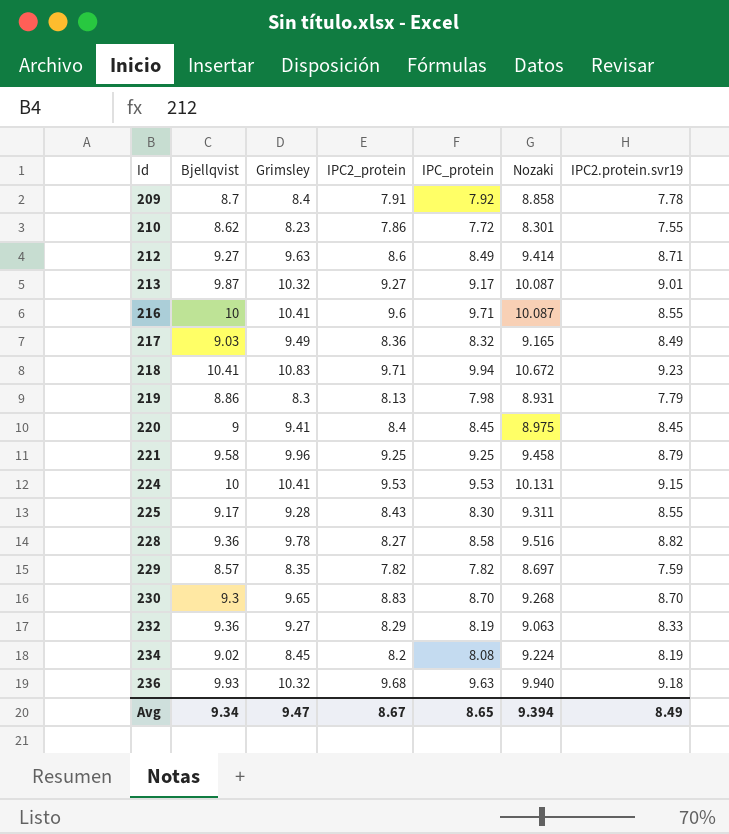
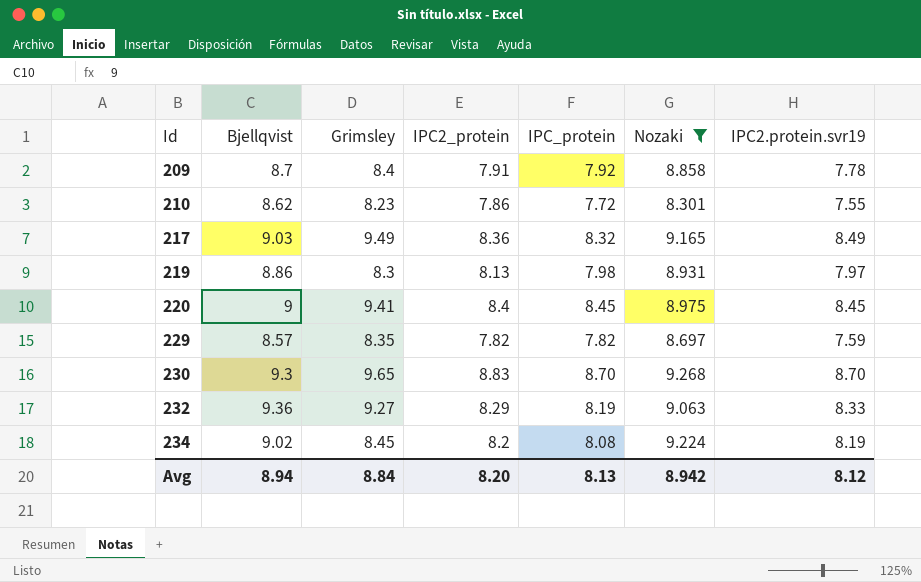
filter: none -> Nozaki <= 9.268
219 | IPC2.protein.svr19: 7.79 -> 7.97
Avg | Bjellqvist: 9.34 -> 8.94
Avg | Grimsley: 9.47 -> 8.84
Avg | IPC2_protein: 8.67 -> 8.20
Avg | IPC_protein: 8.65 -> 8.13
Avg | Nozaki: 9.394 -> 8.942
Avg | IPC2.protein.svr19: 8.49 -> 8.12

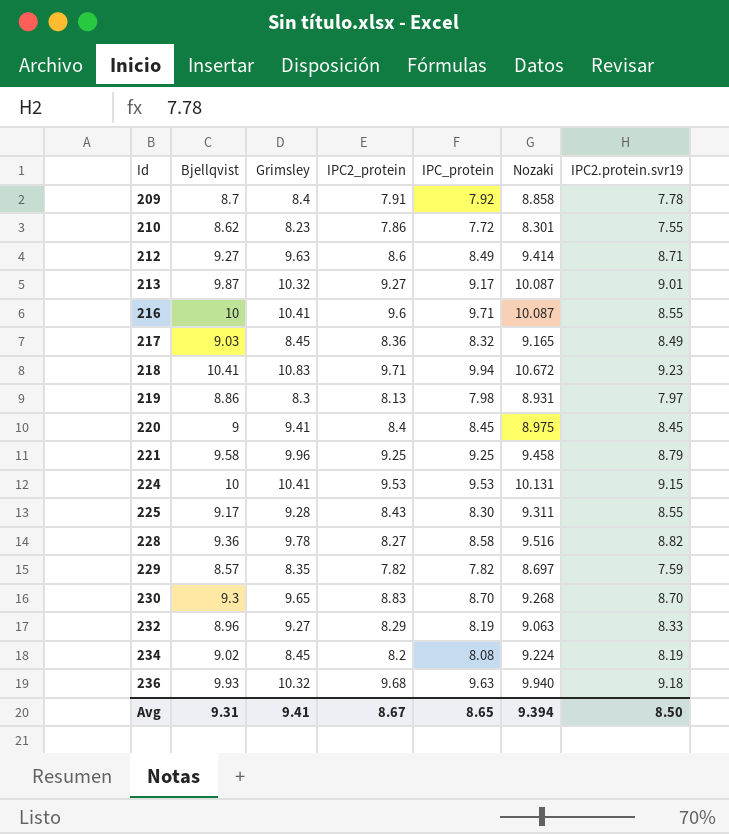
filter: Nozaki <= 9.268 -> none
217 | Grimsley: 9.49 -> 8.45
232 | Bjellqvist: 9.36 -> 8.96
Avg | Bjellqvist: 8.94 -> 9.31
Avg | Grimsley: 8.84 -> 9.41
Avg | IPC2_protein: 8.20 -> 8.67
Avg | IPC_protein: 8.13 -> 8.65
Avg | Nozaki: 8.942 -> 9.394
Avg | IPC2.protein.svr19: 8.12 -> 8.50

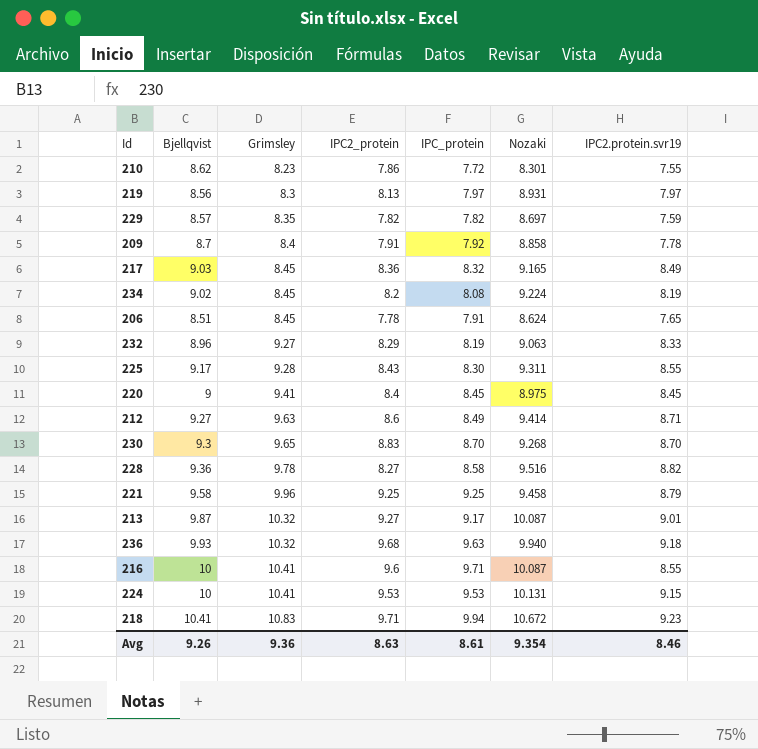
row order: Id ascending -> Grimsley ascending
219 | Bjellqvist: 8.86 -> 8.56
219 | IPC_protein: 7.98 -> 7.97
row 206: none -> 8.51 | 8.45 | 7.78 | 7.91 | 8.624 | 7.65
Avg | Bjellqvist: 9.31 -> 9.26
Avg | Grimsley: 9.41 -> 9.36
Avg | IPC2_protein: 8.67 -> 8.63
Avg | IPC_protein: 8.65 -> 8.61
Avg | Nozaki: 9.394 -> 9.354
Avg | IPC2.protein.svr19: 8.50 -> 8.46

